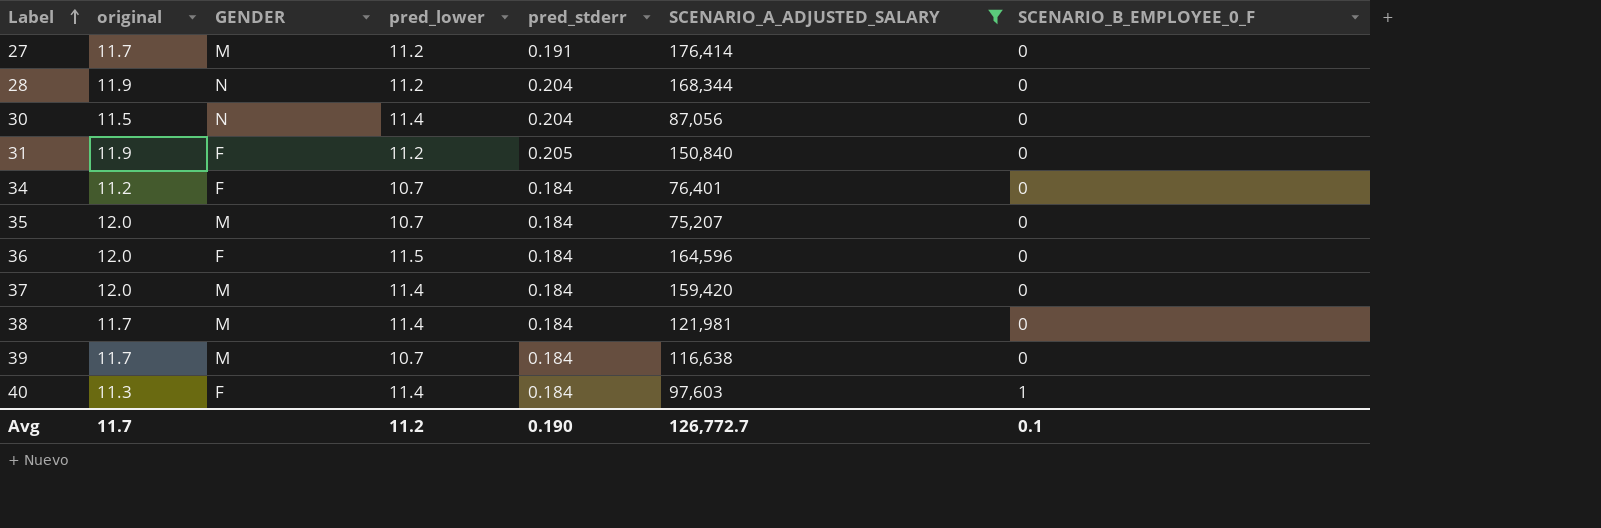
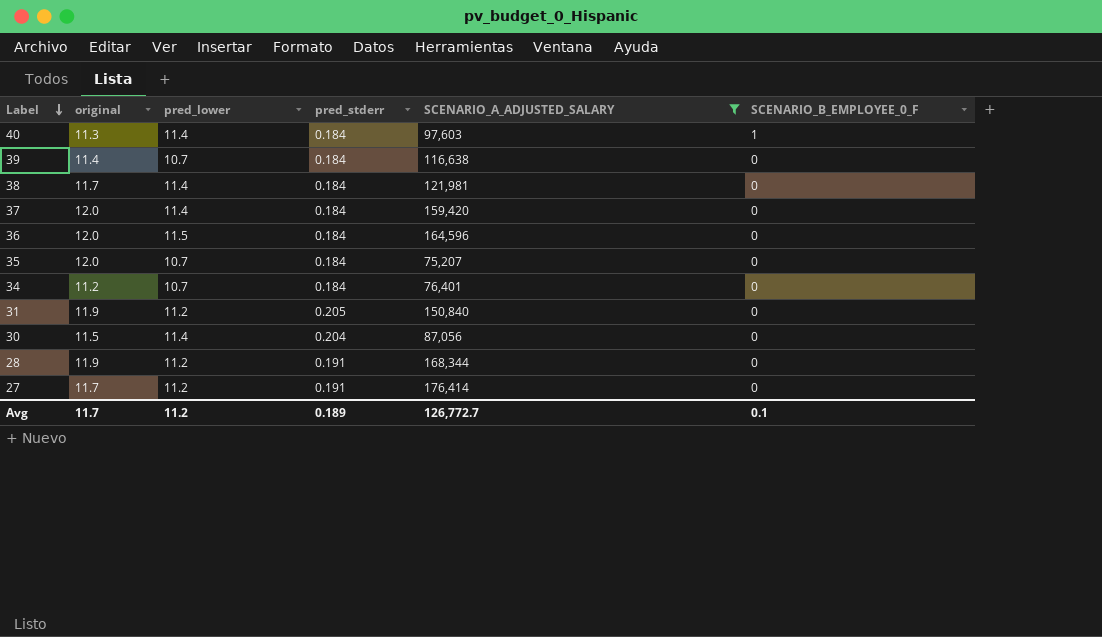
row order: Label ascending -> Label descending
column GENDER | position: 3 -> none
39 | original: 11.7 -> 11.4
28 | pred_stderr: 0.204 -> 0.191
Avg | pred_stderr: 0.190 -> 0.189

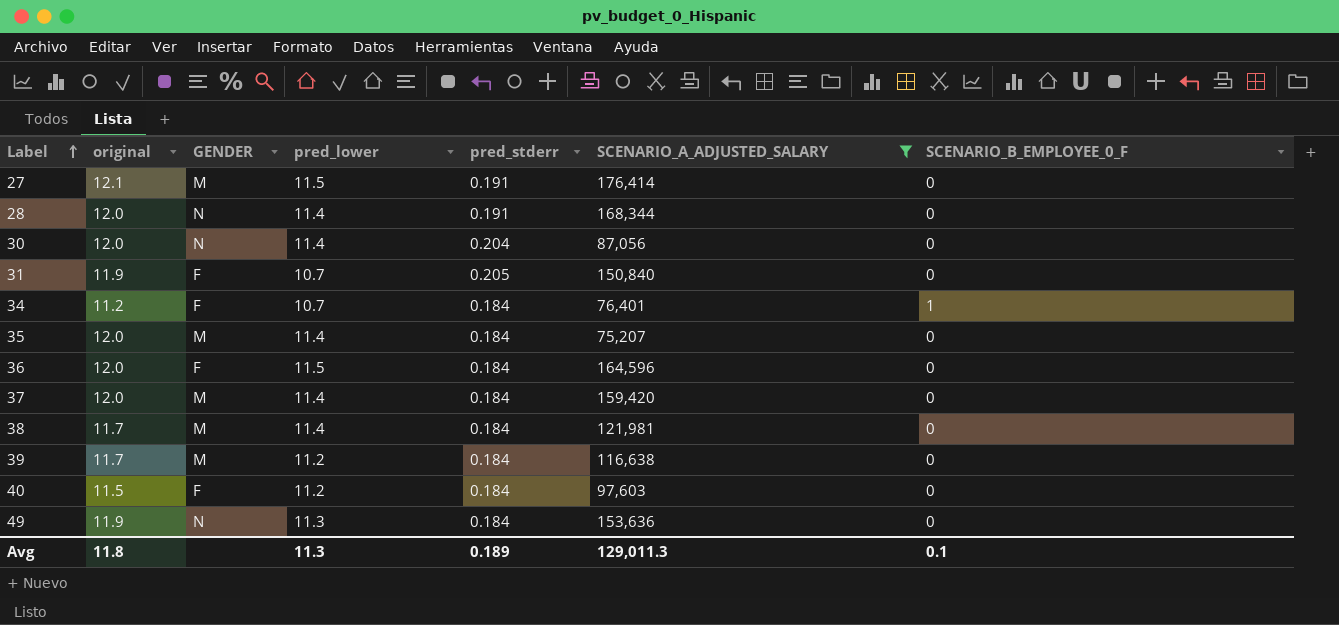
row order: Label descending -> Label ascending
column GENDER | position: none -> 3
27 | original: 11.7 -> 12.1
27 | pred_lower: 11.2 -> 11.5
28 | original: 11.9 -> 12.0
28 | pred_lower: 11.2 -> 11.4
30 | original: 11.5 -> 12.0
31 | pred_lower: 11.2 -> 10.7
34 | SCENARIO_B_EMPLOYEE_0_F: 0 -> 1
35 | pred_lower: 10.7 -> 11.4
39 | original: 11.4 -> 11.7
39 | pred_lower: 10.7 -> 11.2
40 | original: 11.3 -> 11.5
40 | pred_lower: 11.4 -> 11.2
40 | SCENARIO_B_EMPLOYEE_0_F: 1 -> 0
row 49: none -> 11.9 | N | 11.3 | 0.184 | 153,636 | 0
Avg | original: 11.7 -> 11.8
Avg | pred_lower: 11.2 -> 11.3
Avg | SCENARIO_A_ADJUSTED_SALARY: 126,772.7 -> 129,011.3

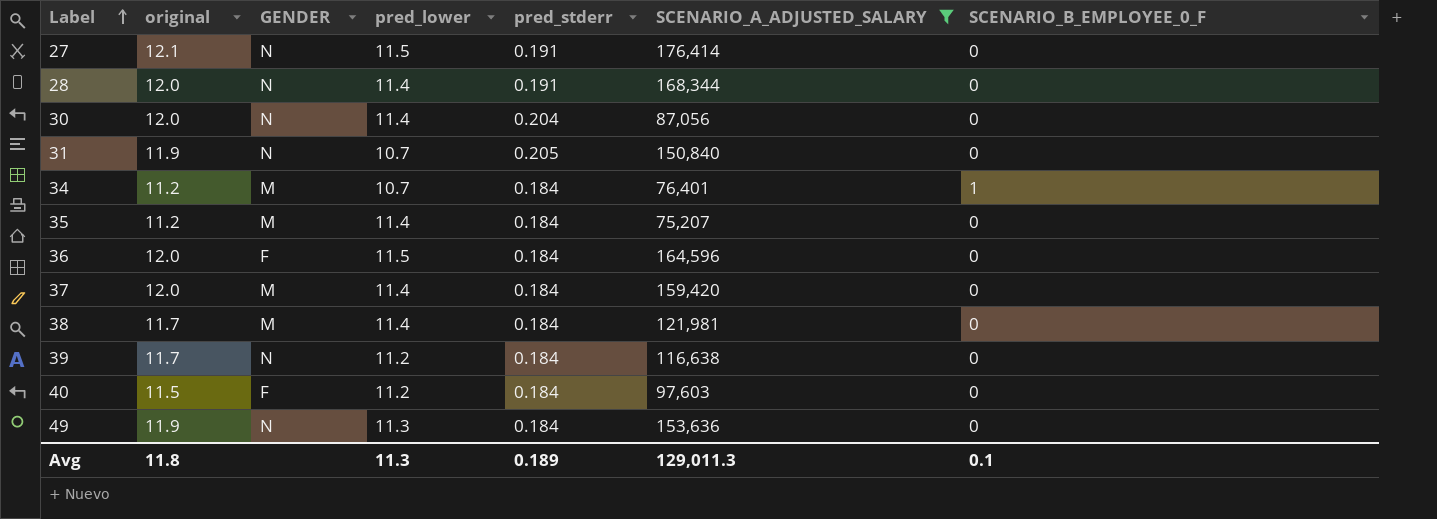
27 | GENDER: M -> N
31 | GENDER: F -> N
34 | GENDER: F -> M
35 | original: 12.0 -> 11.2
39 | GENDER: M -> N

